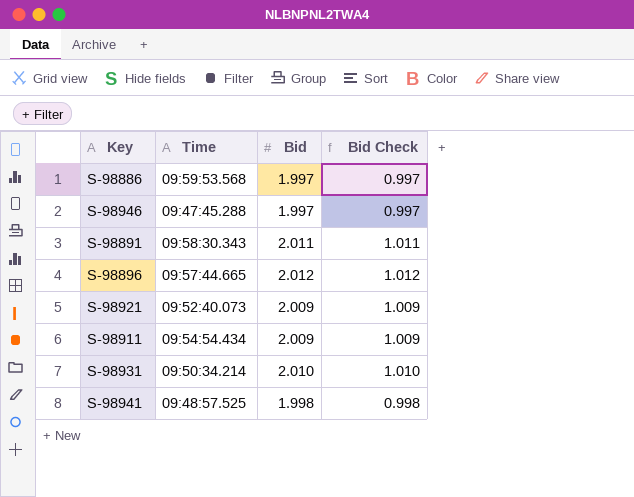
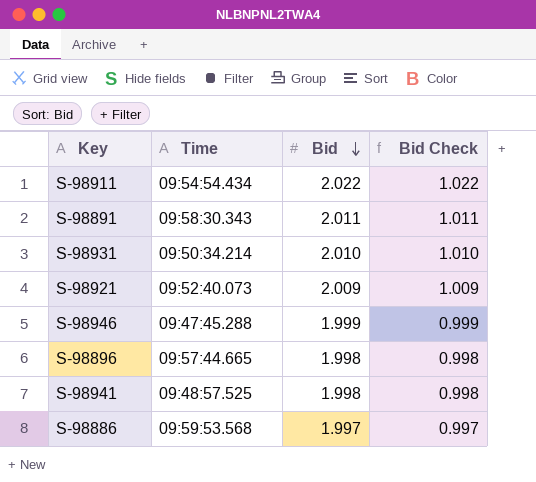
row order: none -> Bid descending
S-98911 | Bid: 2.009 -> 2.022
S-98911 | Bid Check: 1.009 -> 1.022
S-98946 | Bid: 1.997 -> 1.999
S-98946 | Bid Check: 0.997 -> 0.999
S-98896 | Bid: 2.012 -> 1.998
S-98896 | Bid Check: 1.012 -> 0.998

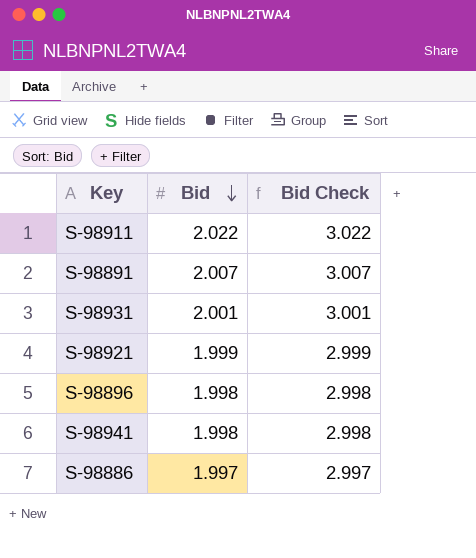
column Time | position: 2 -> none
column Bid Check | formula: [Bid] - 1 -> [Bid] + 1
row S-98946: 09:47:45.288 | 1.999 | 0.999 -> none
S-98891 | Bid: 2.011 -> 2.007
S-98931 | Bid: 2.010 -> 2.001
S-98921 | Bid: 2.009 -> 1.999

